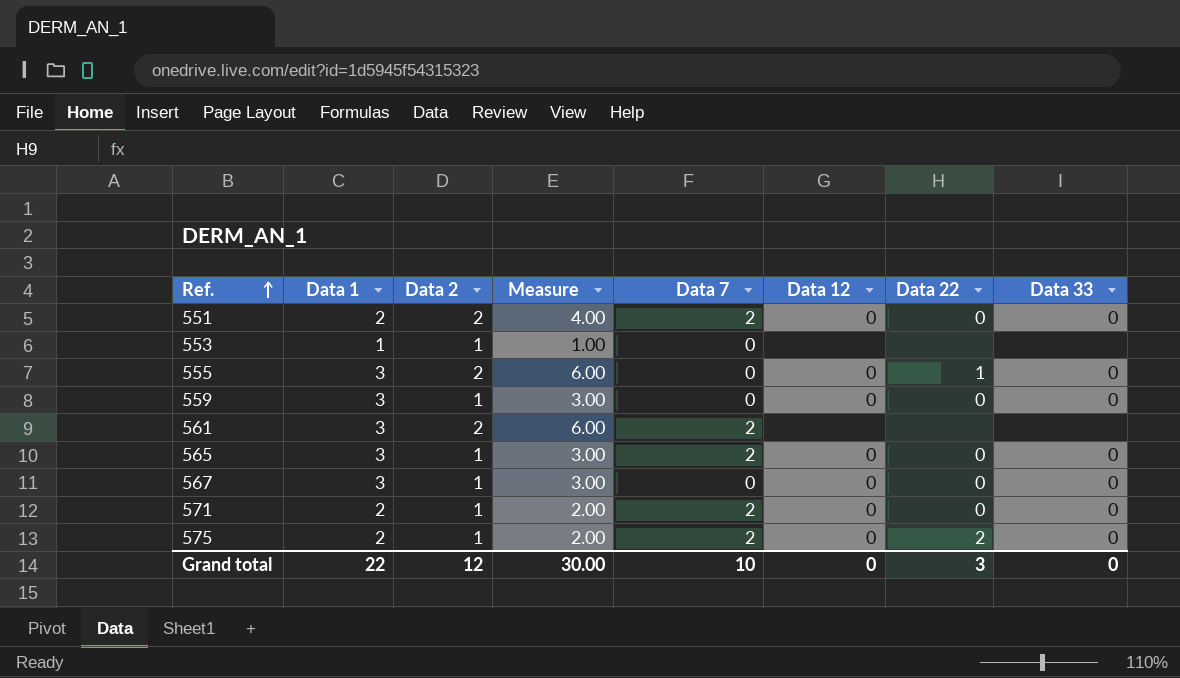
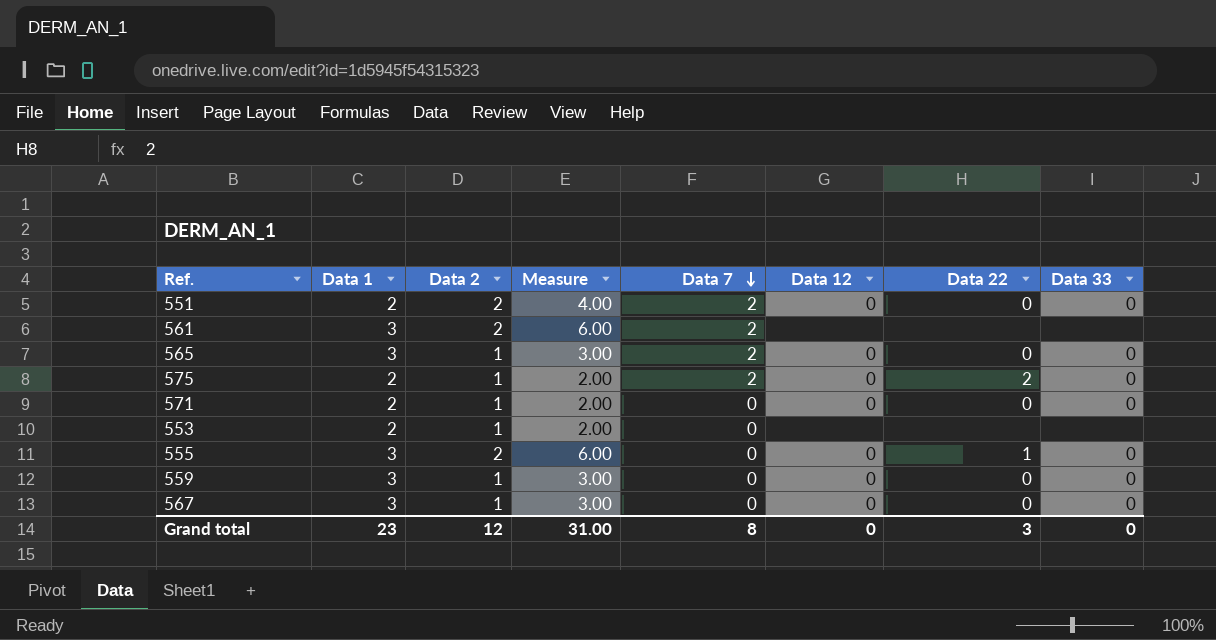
row order: Ref. ascending -> Data 7 descending
571 | Data 7: 2 -> 0
553 | Data 1: 1 -> 2
553 | Measure: 1.00 -> 2.00
Grand total | Data 1: 22 -> 23
Grand total | Measure: 30.00 -> 31.00
Grand total | Data 7: 10 -> 8

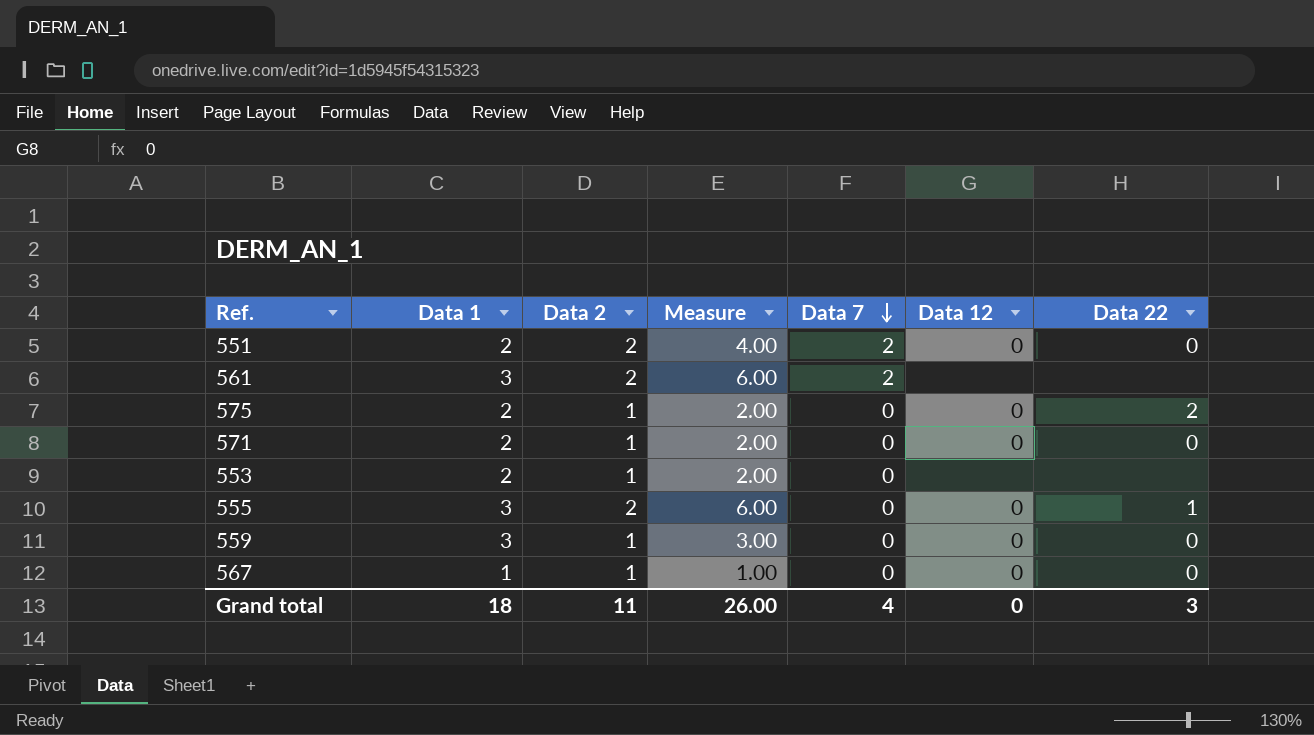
column Data 33 | position: 8 -> none
row 565: 3 | 1 | 3.00 | 2 | 0 | 0 | 0 -> none
575 | Data 7: 2 -> 0
567 | Data 1: 3 -> 1
567 | Measure: 3.00 -> 1.00
Grand total | Data 1: 23 -> 18
Grand total | Data 2: 12 -> 11
Grand total | Measure: 31.00 -> 26.00
Grand total | Data 7: 8 -> 4

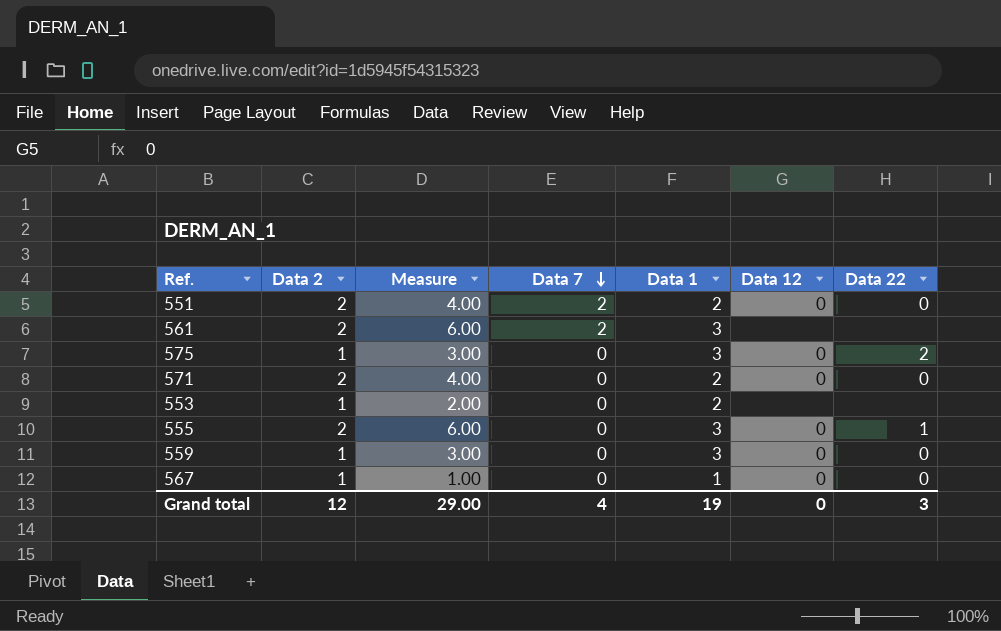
column Data 1 | position: 2 -> 5
575 | Measure: 2.00 -> 3.00
575 | Data 1: 2 -> 3
571 | Data 2: 1 -> 2
571 | Measure: 2.00 -> 4.00
Grand total | Data 2: 11 -> 12
Grand total | Measure: 26.00 -> 29.00
Grand total | Data 1: 18 -> 19

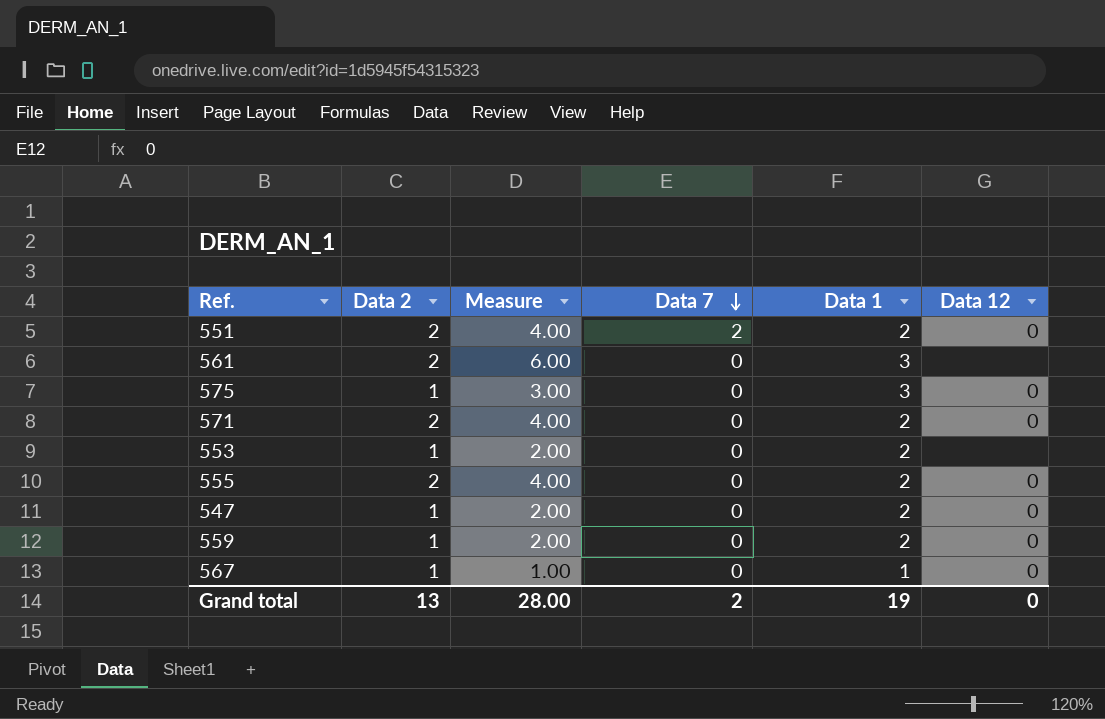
column Data 22 | position: 7 -> none
561 | Data 7: 2 -> 0
555 | Measure: 6.00 -> 4.00
555 | Data 1: 3 -> 2
row 547: none -> 1 | 2.00 | 0 | 2 | 0
559 | Measure: 3.00 -> 2.00
559 | Data 1: 3 -> 2
Grand total | Data 2: 12 -> 13
Grand total | Measure: 29.00 -> 28.00
Grand total | Data 7: 4 -> 2

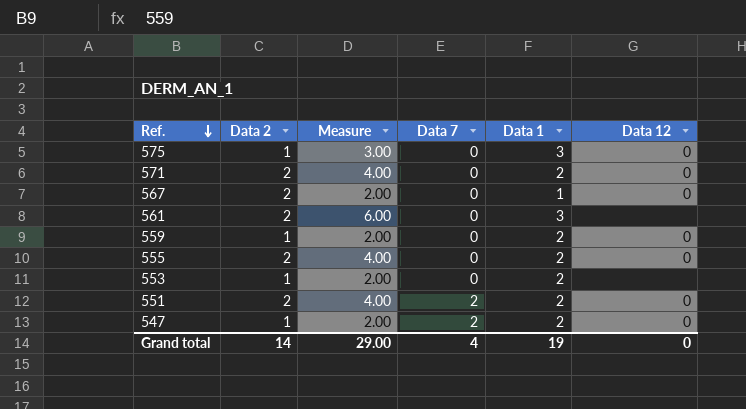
row order: Data 7 descending -> Ref. descending
567 | Data 2: 1 -> 2
567 | Measure: 1.00 -> 2.00
547 | Data 7: 0 -> 2
Grand total | Data 2: 13 -> 14
Grand total | Measure: 28.00 -> 29.00
Grand total | Data 7: 2 -> 4

